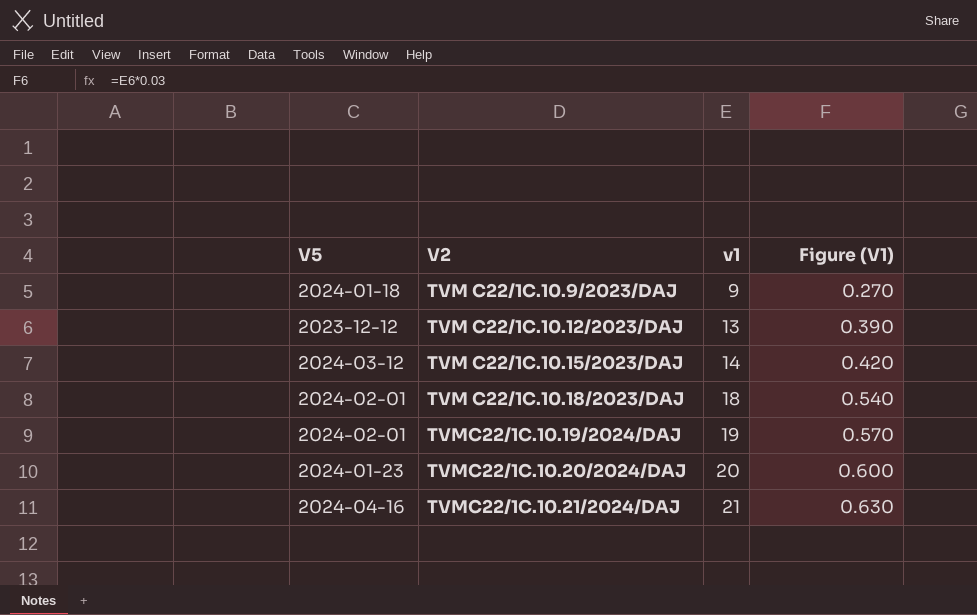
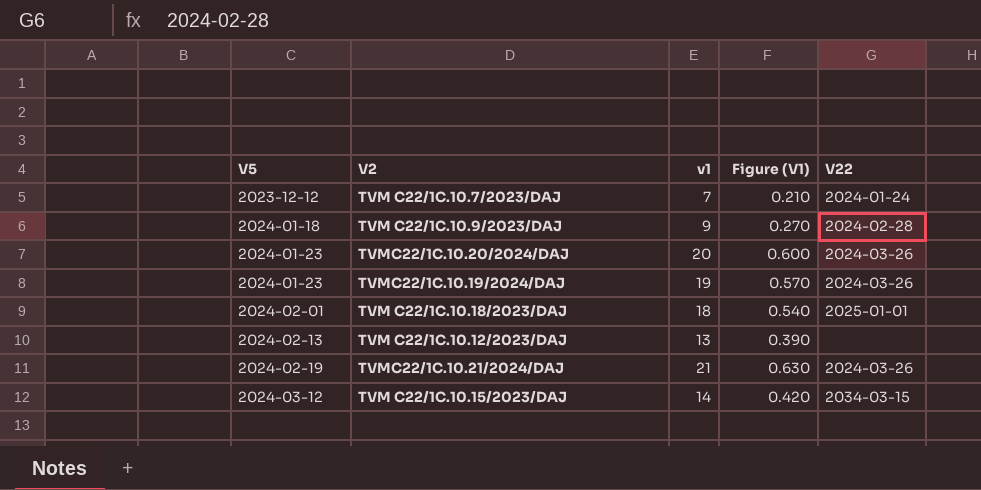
row order: V2 ascending -> V5 ascending
column V22 | position: none -> 5
row TVM C22/1C.10.7/2023/DAJ: none -> 2023-12-12 | 7 | 0.210 | 2024-01-24
TVMC22/1C.10.19/2024/DAJ | V5: 2024-02-01 -> 2024-01-23
TVM C22/1C.10.12/2023/DAJ | V5: 2023-12-12 -> 2024-02-13
TVMC22/1C.10.21/2024/DAJ | V5: 2024-04-16 -> 2024-02-19

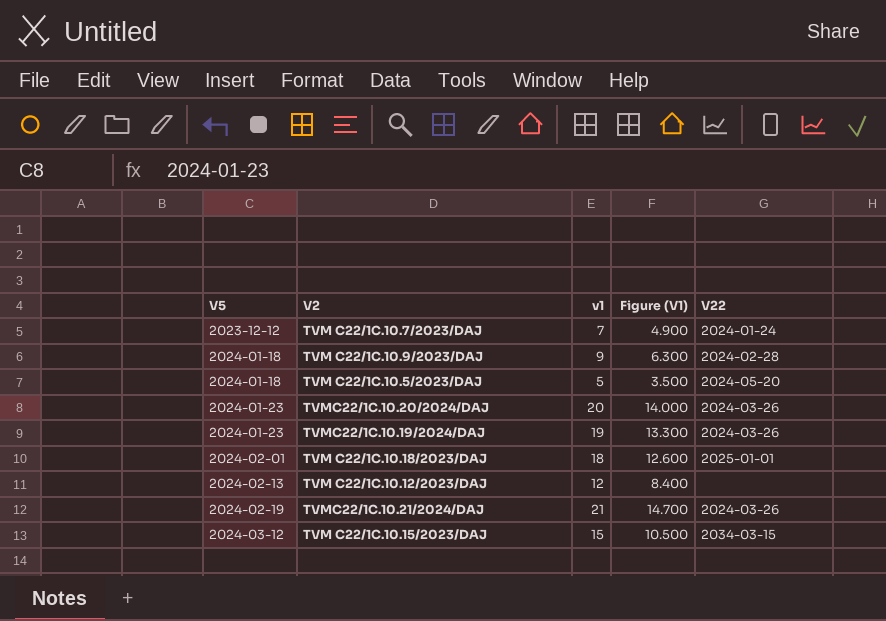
column Figure (V1) | formula: [v1] * 0.03 -> [v1] * 0.7
row TVM C22/1C.10.5/2023/DAJ: none -> 2024-01-18 | 5 | 3.500 | 2024-05-20
TVM C22/1C.10.12/2023/DAJ | v1: 13 -> 12
TVM C22/1C.10.15/2023/DAJ | v1: 14 -> 15

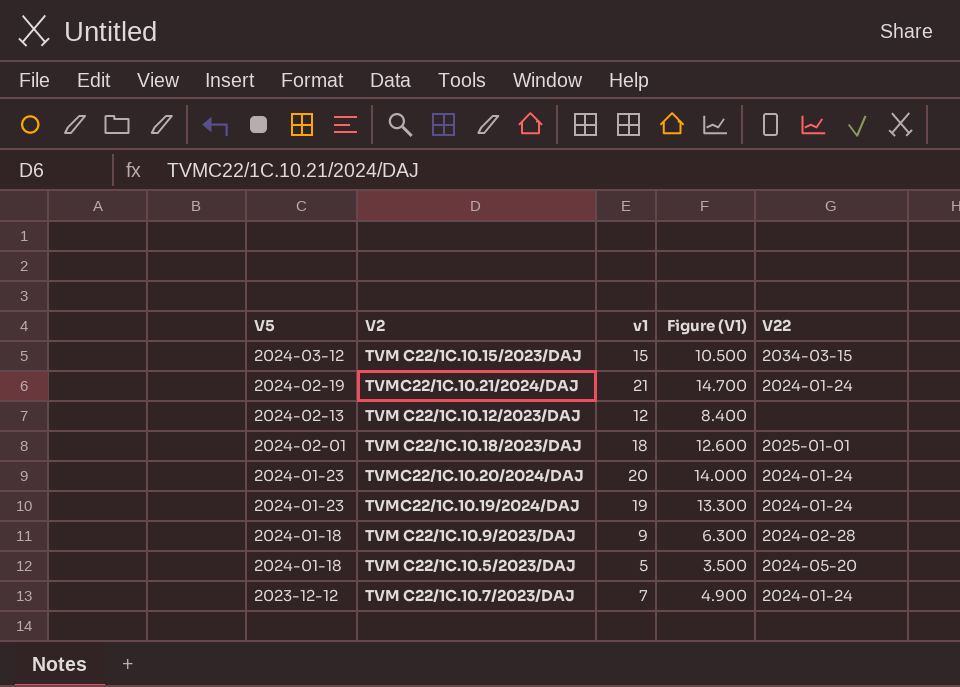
row order: V5 ascending -> V5 descending
TVMC22/1C.10.21/2024/DAJ | V22: 2024-03-26 -> 2024-01-24
TVMC22/1C.10.20/2024/DAJ | V22: 2024-03-26 -> 2024-01-24
TVMC22/1C.10.19/2024/DAJ | V22: 2024-03-26 -> 2024-01-24

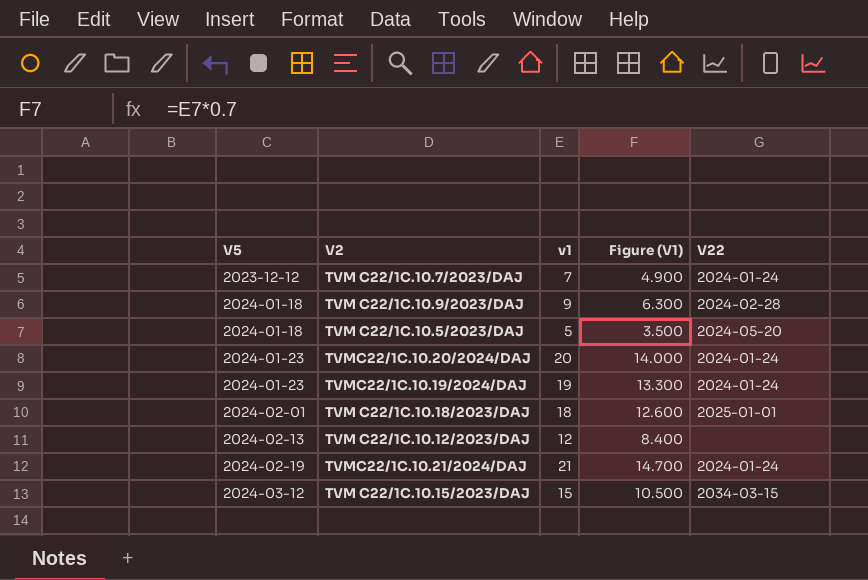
row order: V5 descending -> V5 ascending

